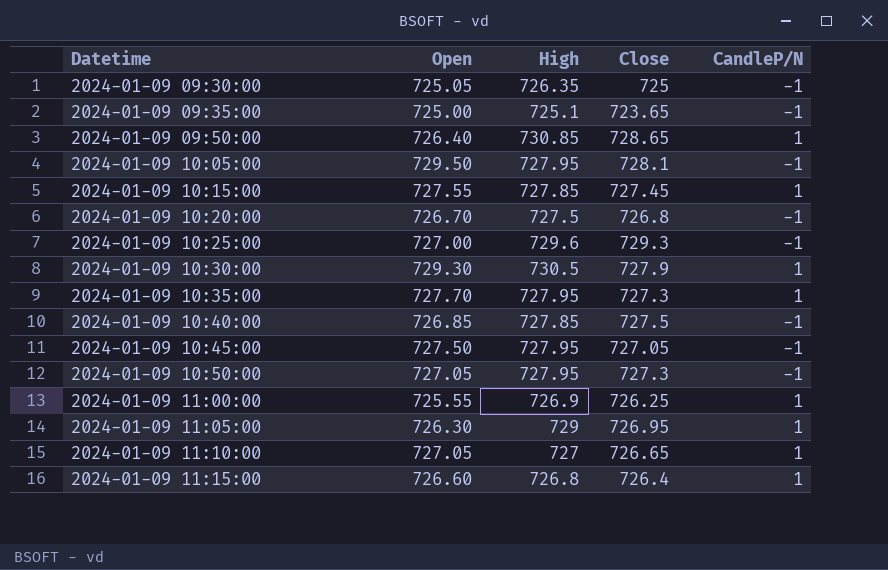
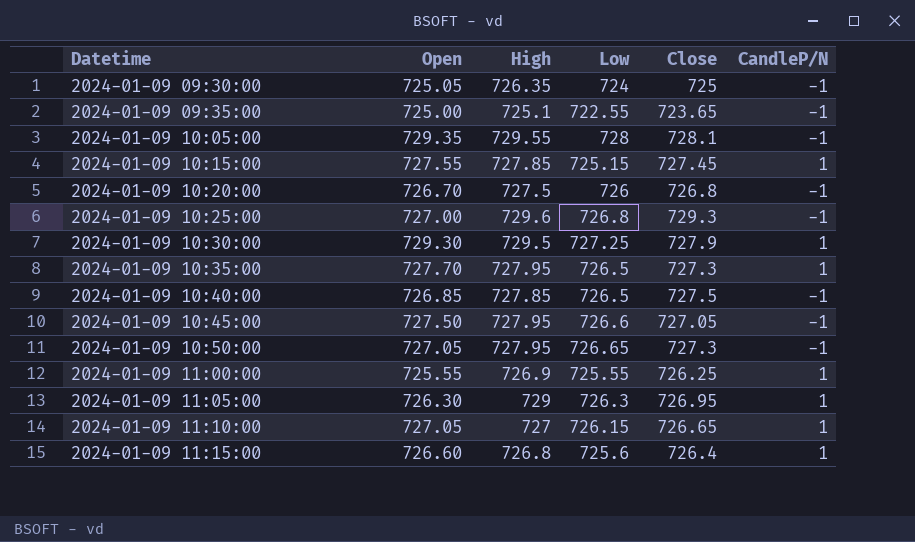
column Low | position: none -> 4
row 2024-01-09 09:50:00: 726.40 | 730.85 | 728.65 | 1 -> none
2024-01-09 10:05:00 | Open: 729.50 -> 729.35
2024-01-09 10:05:00 | High: 727.95 -> 729.55
2024-01-09 10:30:00 | High: 730.5 -> 729.5

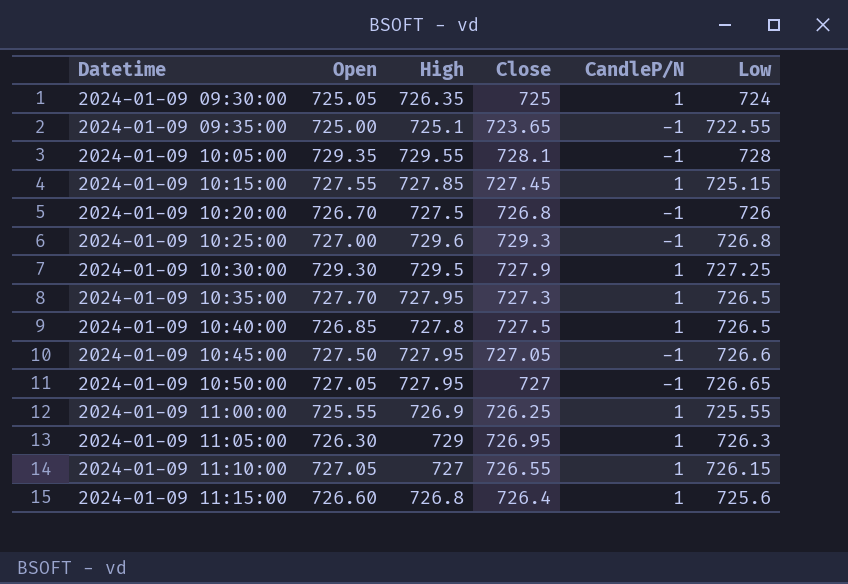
column Low | position: 4 -> 6
2024-01-09 09:30:00 | CandleP/N: -1 -> 1
2024-01-09 10:40:00 | High: 727.85 -> 727.8
2024-01-09 10:40:00 | CandleP/N: -1 -> 1
2024-01-09 10:50:00 | Close: 727.3 -> 727
2024-01-09 11:10:00 | Close: 726.65 -> 726.55

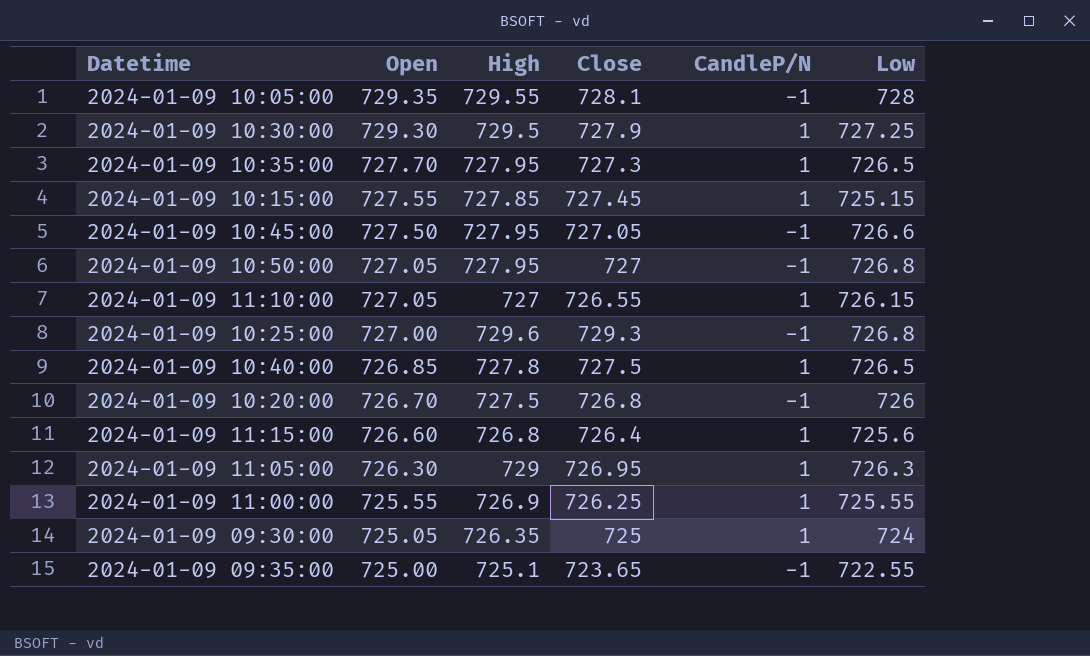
row order: Datetime ascending -> Open descending
2024-01-09 10:50:00 | Low: 726.65 -> 726.8

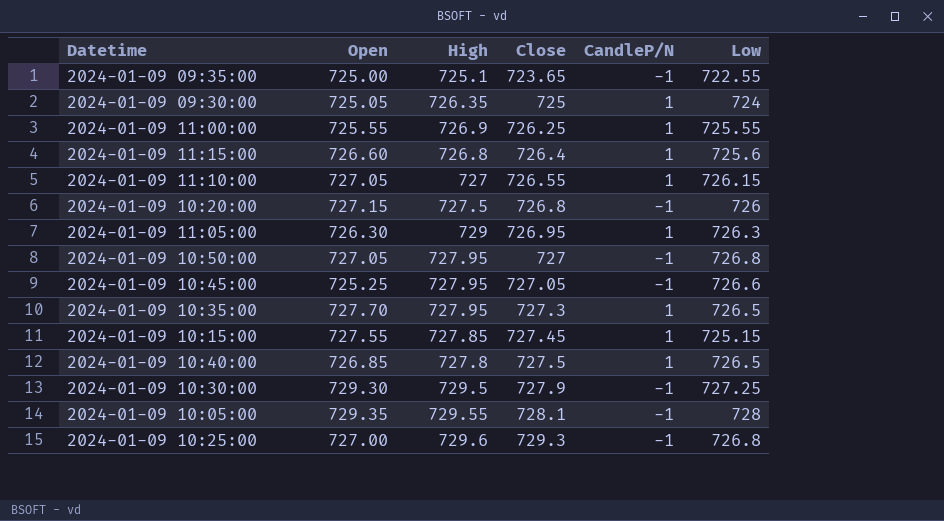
row order: Open descending -> Close ascending
2024-01-09 10:20:00 | Open: 726.70 -> 727.15
2024-01-09 10:45:00 | Open: 727.50 -> 725.25
2024-01-09 10:30:00 | CandleP/N: 1 -> -1

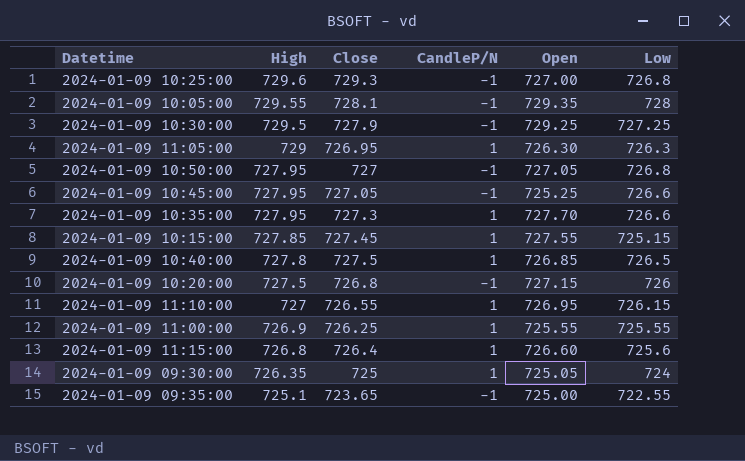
row order: Close ascending -> High descending
column Open | position: 2 -> 5
2024-01-09 10:30:00 | Open: 729.30 -> 729.25
2024-01-09 10:35:00 | Low: 726.5 -> 726.6
2024-01-09 11:10:00 | Open: 727.05 -> 726.95

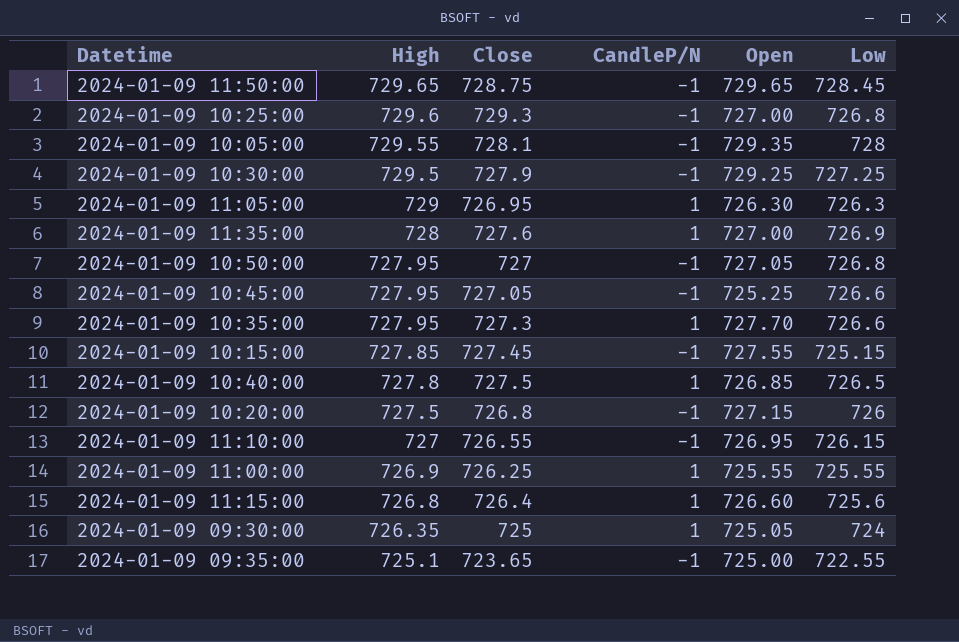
row 2024-01-09 11:50:00: none -> 729.65 | 728.75 | -1 | 729.65 | 728.45
row 2024-01-09 11:35:00: none -> 728 | 727.6 | 1 | 727.00 | 726.9
2024-01-09 10:15:00 | CandleP/N: 1 -> -1
2024-01-09 11:10:00 | CandleP/N: 1 -> -1

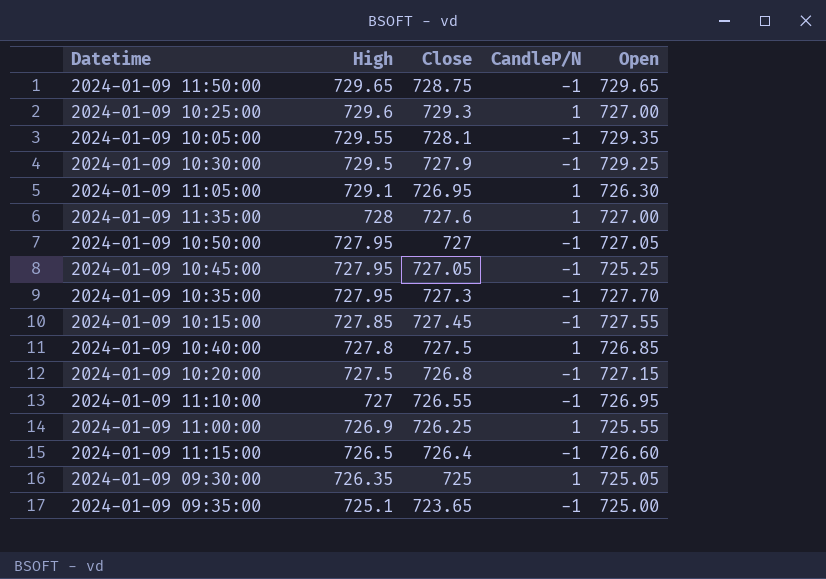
column Low | position: 6 -> none
2024-01-09 10:25:00 | CandleP/N: -1 -> 1
2024-01-09 11:05:00 | High: 729 -> 729.1
2024-01-09 10:35:00 | CandleP/N: 1 -> -1
2024-01-09 11:15:00 | High: 726.8 -> 726.5
2024-01-09 11:15:00 | CandleP/N: 1 -> -1

